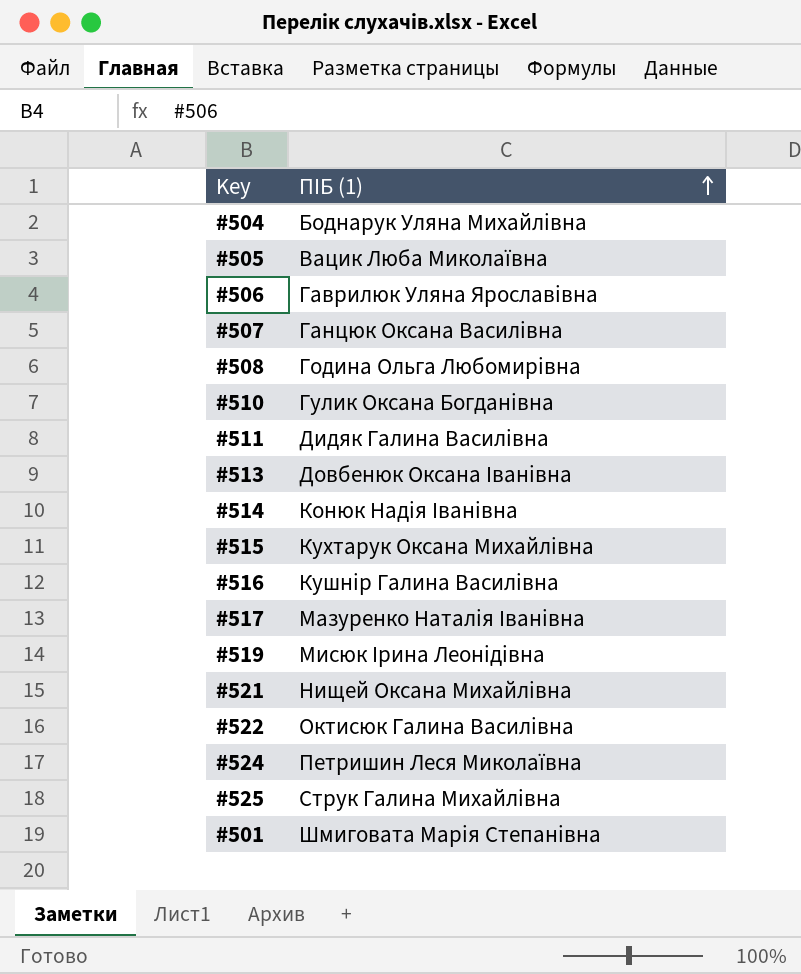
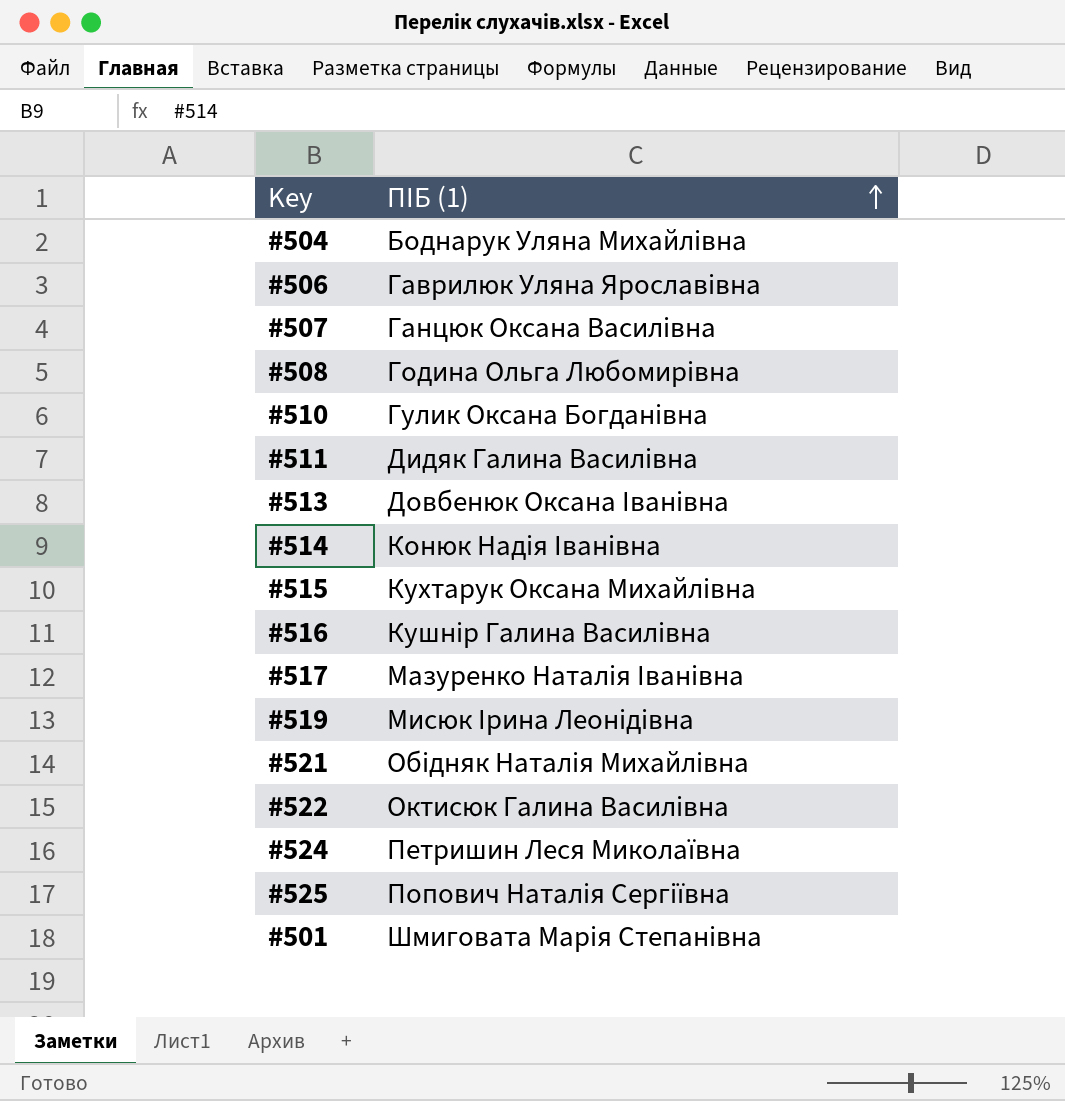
row #505: Вацик Люба Миколаївна -> none
#521 | ПІБ (1): Нищей Оксана Михайлівна -> Обідняк Наталія Михайлівна
#525 | ПІБ (1): Струк Галина Михайлівна -> Попович Наталія Сергіївна

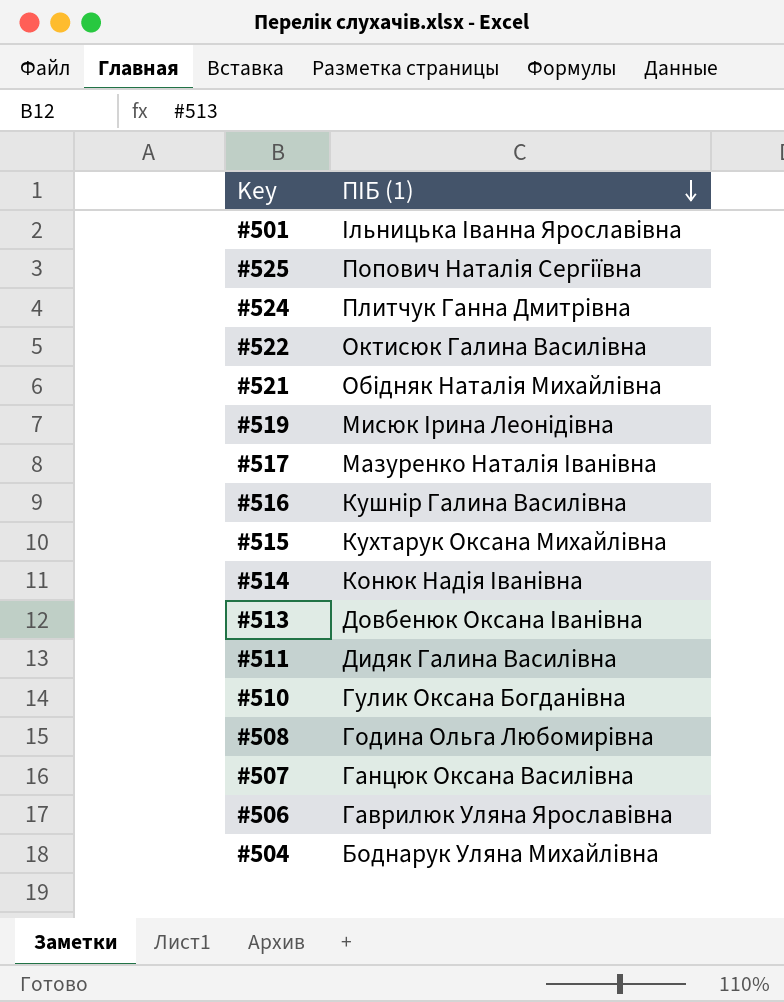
row order: ПІБ (1) ascending -> ПІБ (1) descending
#501 | ПІБ (1): Шмиговата Марія Степанівна -> Ільницька Іванна Ярославівна
#524 | ПІБ (1): Петришин Леся Миколаївна -> Плитчук Ганна Дмитрівна

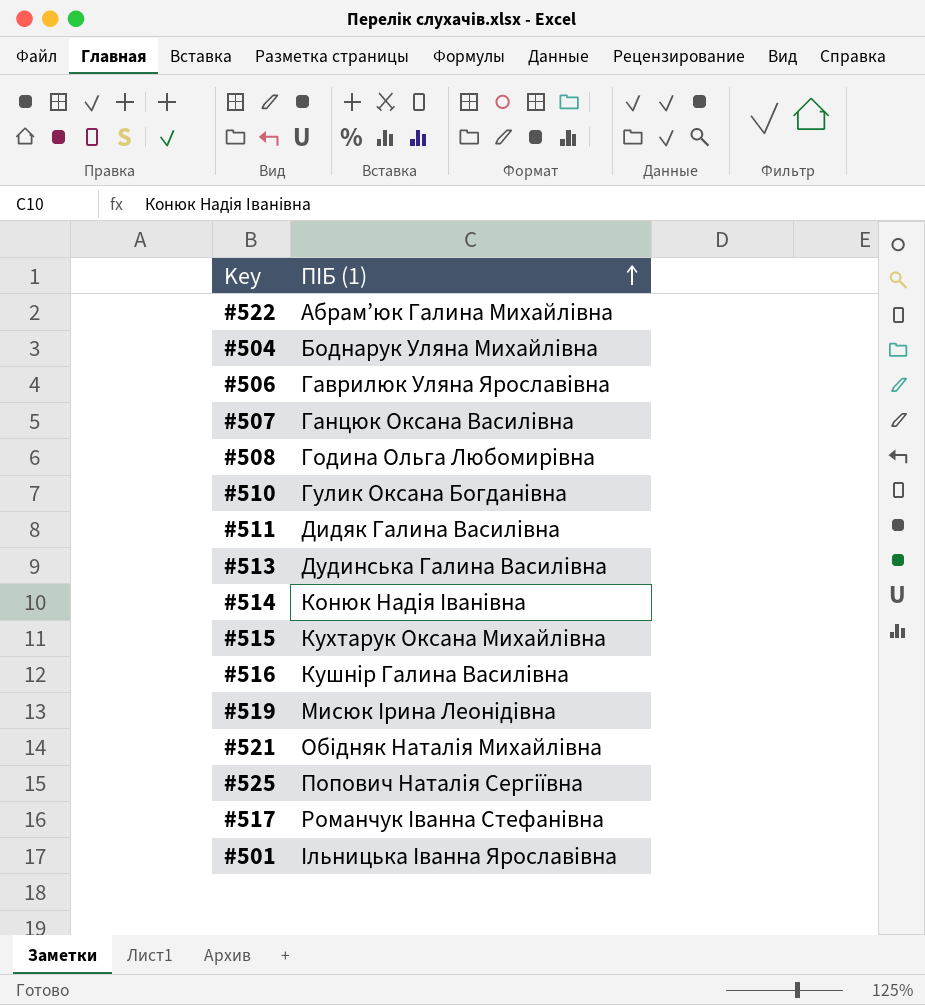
row order: ПІБ (1) descending -> ПІБ (1) ascending
row #524: Плитчук Ганна Дмитрівна -> none
#522 | ПІБ (1): Октисюк Галина Василівна -> Абрам’юк Галина Михайлівна
#513 | ПІБ (1): Довбенюк Оксана Іванівна -> Дудинська Галина Василівна
#517 | ПІБ (1): Мазуренко Наталія Іванівна -> Романчук Іванна Стефанівна

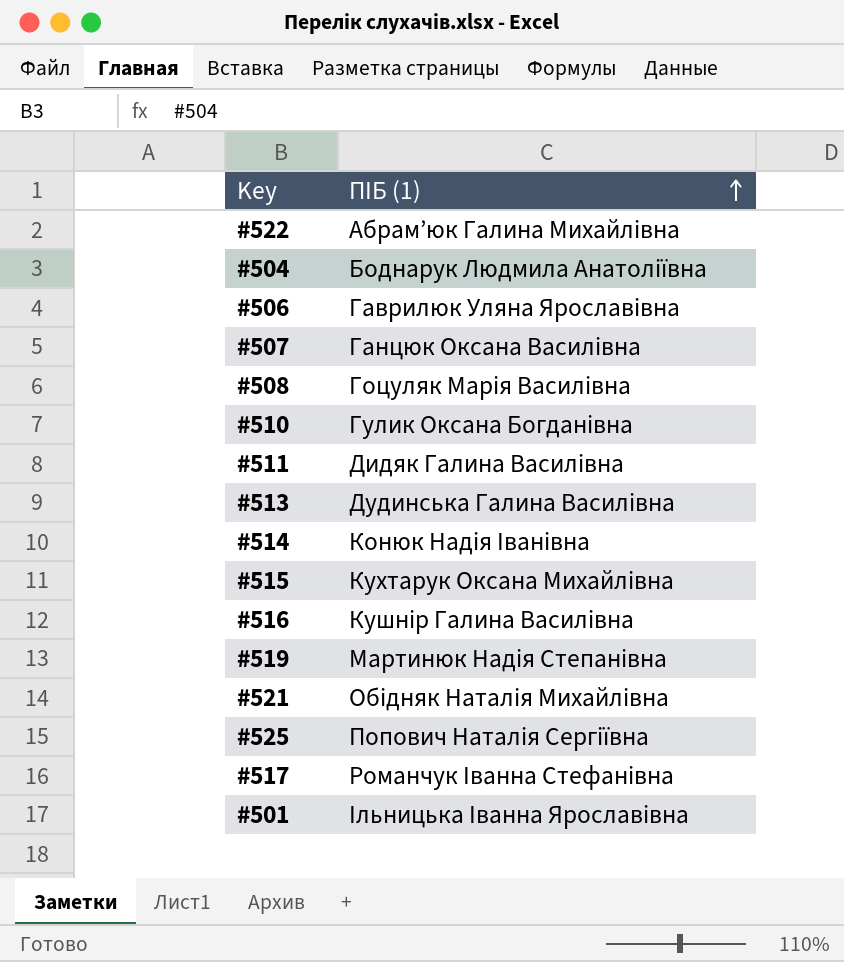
#504 | ПІБ (1): Боднарук Уляна Михайлівна -> Боднарук Людмила Анатоліївна
#508 | ПІБ (1): Година Ольга Любомирівна -> Гоцуляк Марія Василівна
#519 | ПІБ (1): Мисюк Ірина Леонідівна -> Мартинюк Надія Степанівна

